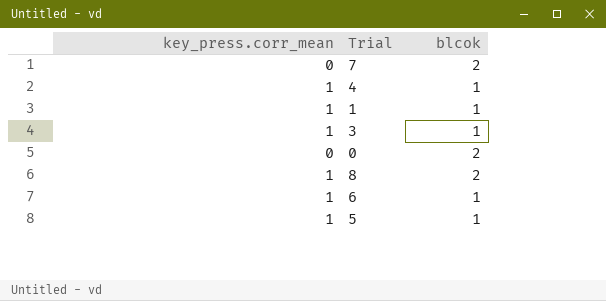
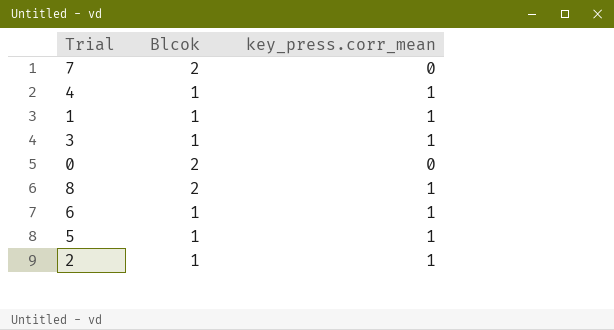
column name: blcok -> Blcok
column key_press.corr_mean | position: 1 -> 3
row 2: none -> 1 | 1

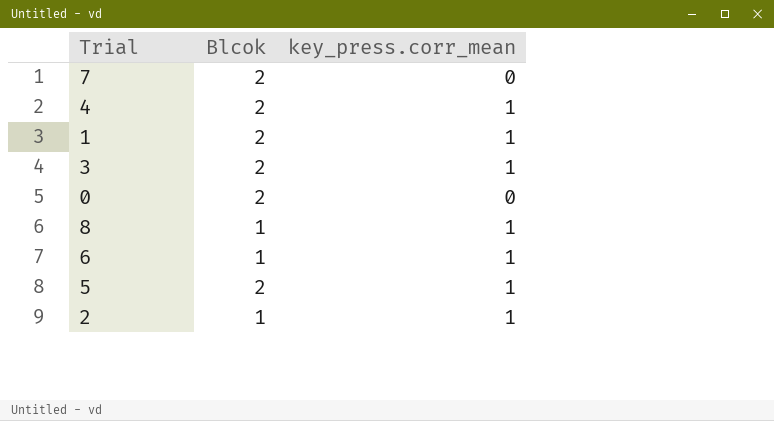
4 | Blcok: 1 -> 2
1 | Blcok: 1 -> 2
3 | Blcok: 1 -> 2
8 | Blcok: 2 -> 1
5 | Blcok: 1 -> 2

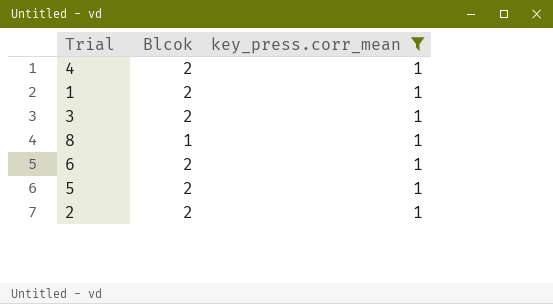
filter: none -> key_press.corr_mean = 1
6 | Blcok: 1 -> 2
2 | Blcok: 1 -> 2

